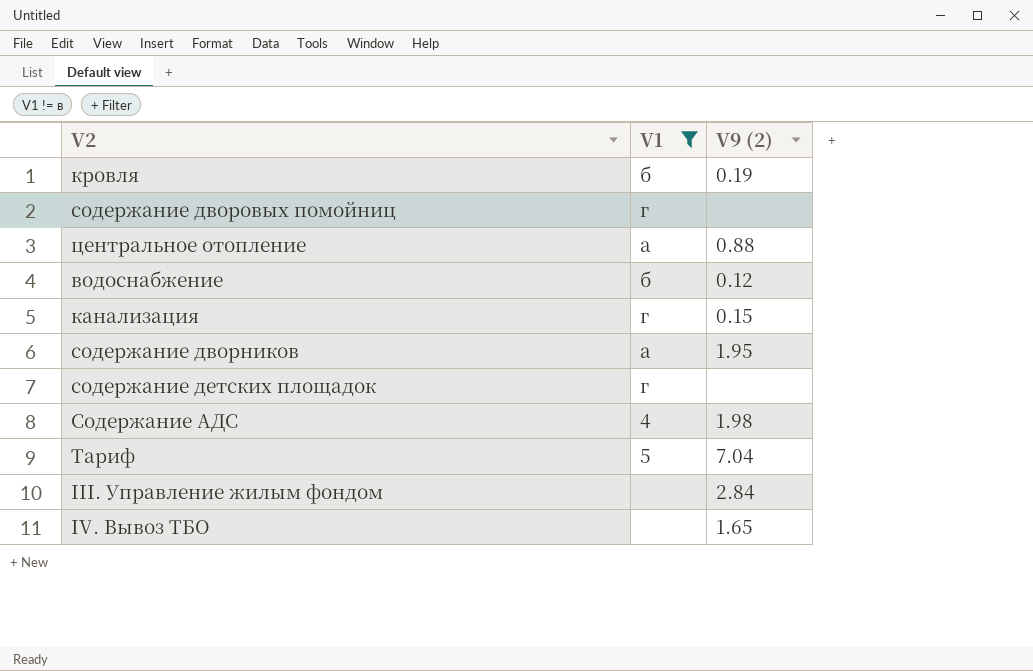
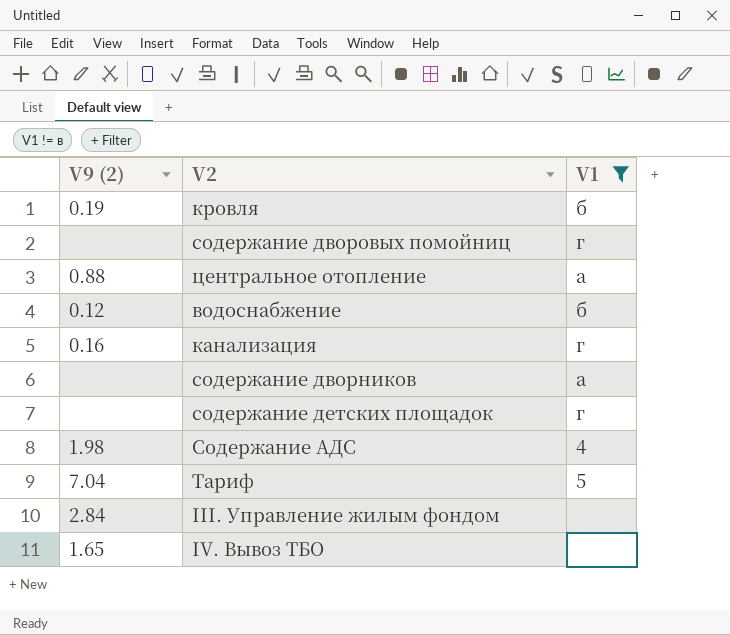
column V9 (2) | position: 3 -> 1
канализация | V9 (2): 0.15 -> 0.16
содержание дворников | V9 (2): 1.95 -> none

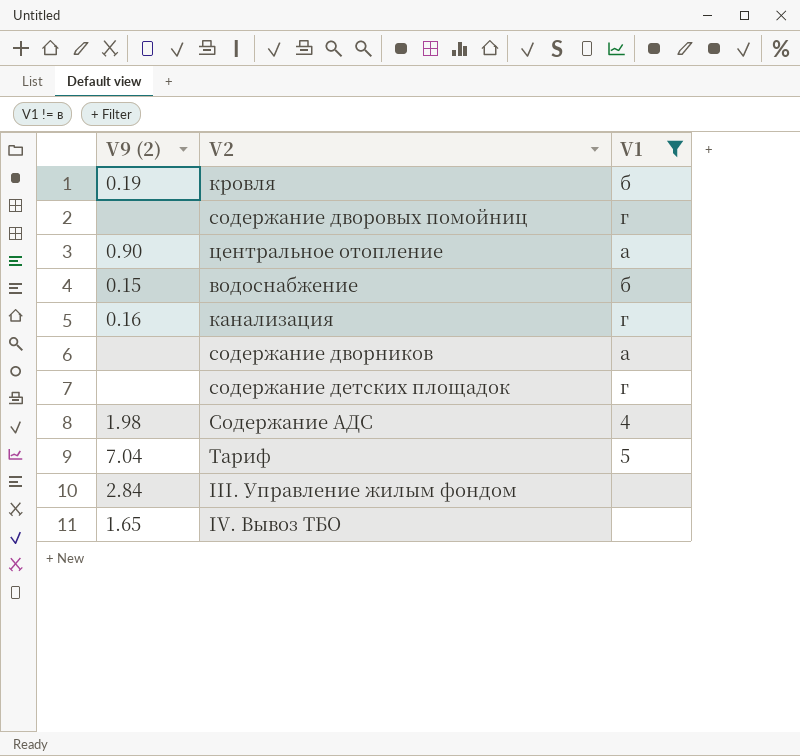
центральное отопление | V9 (2): 0.88 -> 0.90
водоснабжение | V9 (2): 0.12 -> 0.15

